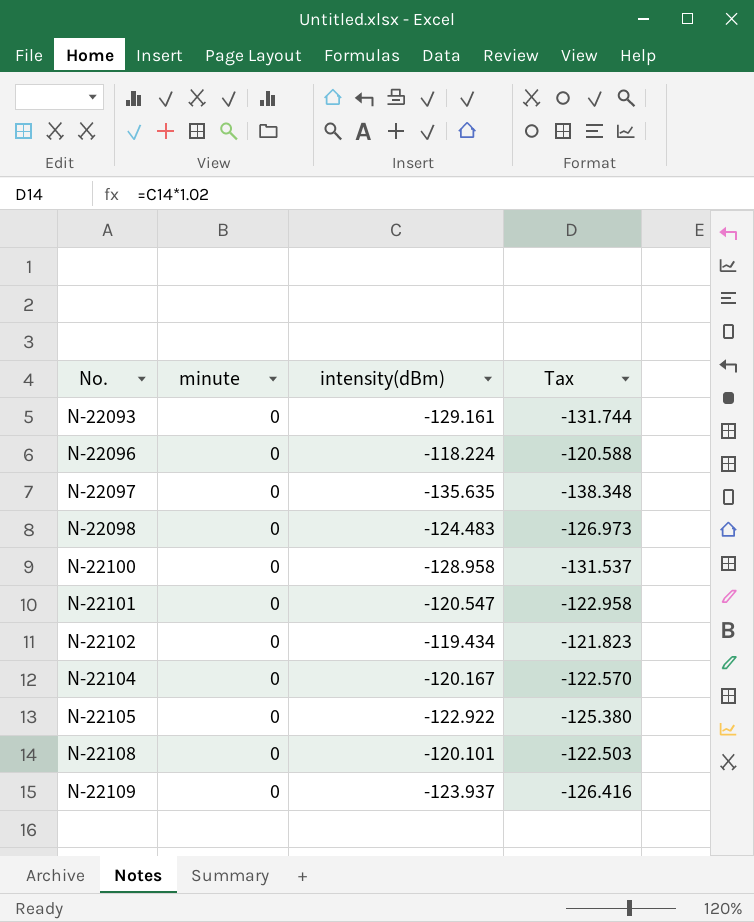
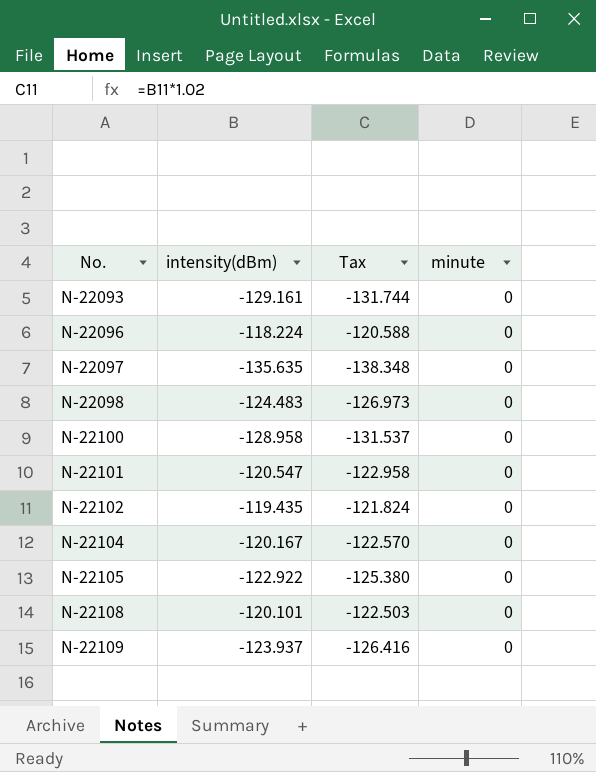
column minute | position: 2 -> 4
N-22102 | intensity(dBm): -119.434 -> -119.435
N-22102 | Tax: -121.823 -> -121.824

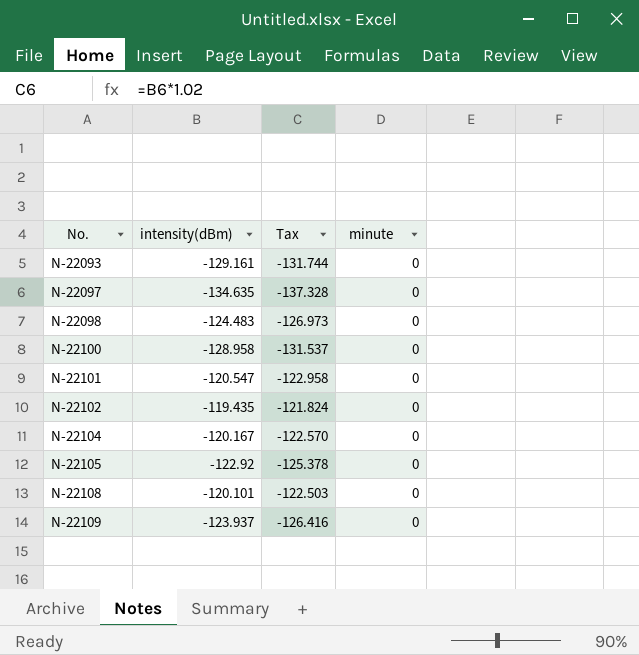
row N-22096: -118.224 | -120.588 | 0 -> none
N-22097 | intensity(dBm): -135.635 -> -134.635
N-22097 | Tax: -138.348 -> -137.328
N-22105 | intensity(dBm): -122.922 -> -122.92
N-22105 | Tax: -125.380 -> -125.378

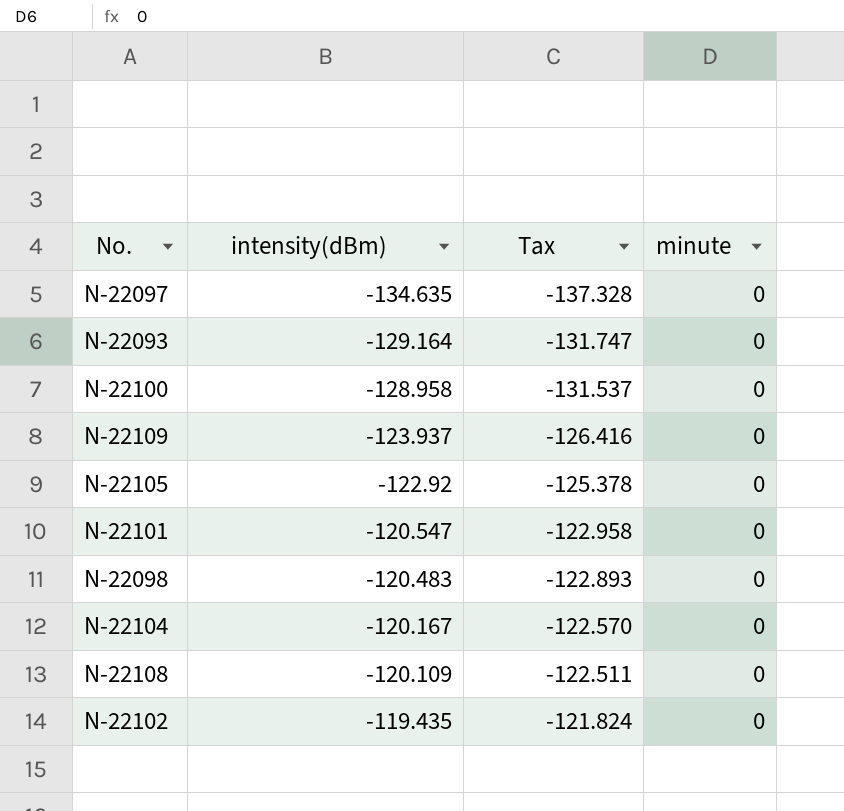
row order: No. ascending -> intensity(dBm) ascending
N-22093 | intensity(dBm): -129.161 -> -129.164
N-22093 | Tax: -131.744 -> -131.747
N-22098 | intensity(dBm): -124.483 -> -120.483
N-22098 | Tax: -126.973 -> -122.893
N-22108 | intensity(dBm): -120.101 -> -120.109
N-22108 | Tax: -122.503 -> -122.511

